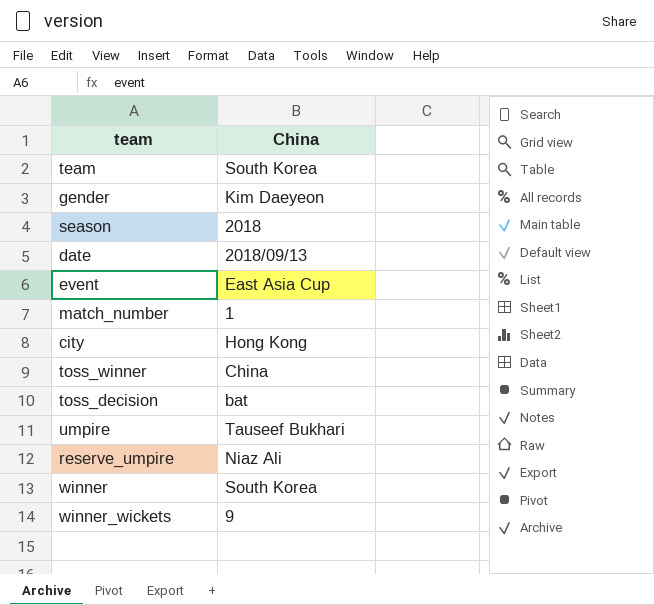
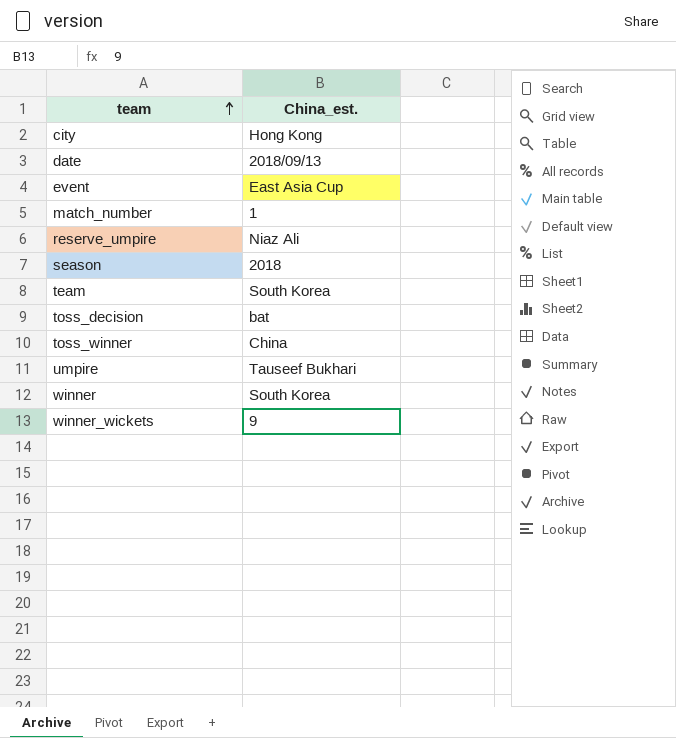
row order: none -> team ascending
column name: China -> China_est.
row gender: Kim Daeyeon -> none

